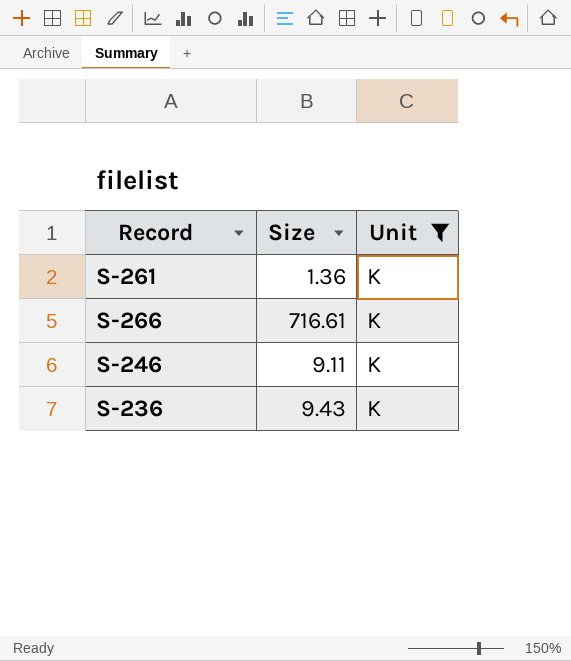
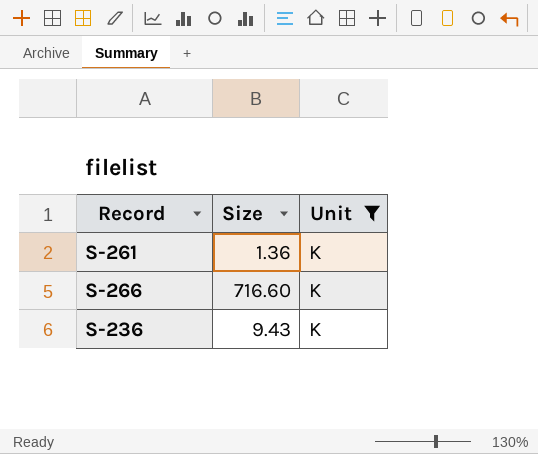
row S-246: 9.11 | K -> none
S-266 | Size: 716.61 -> 716.60

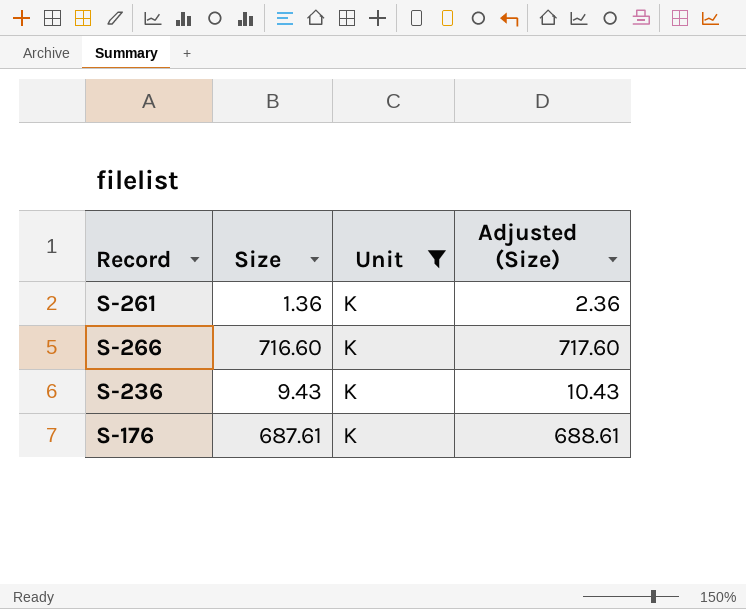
column Adjusted (Size) | formula: none -> [Size] + 1
row S-176: none -> 687.61 | K | 688.61

